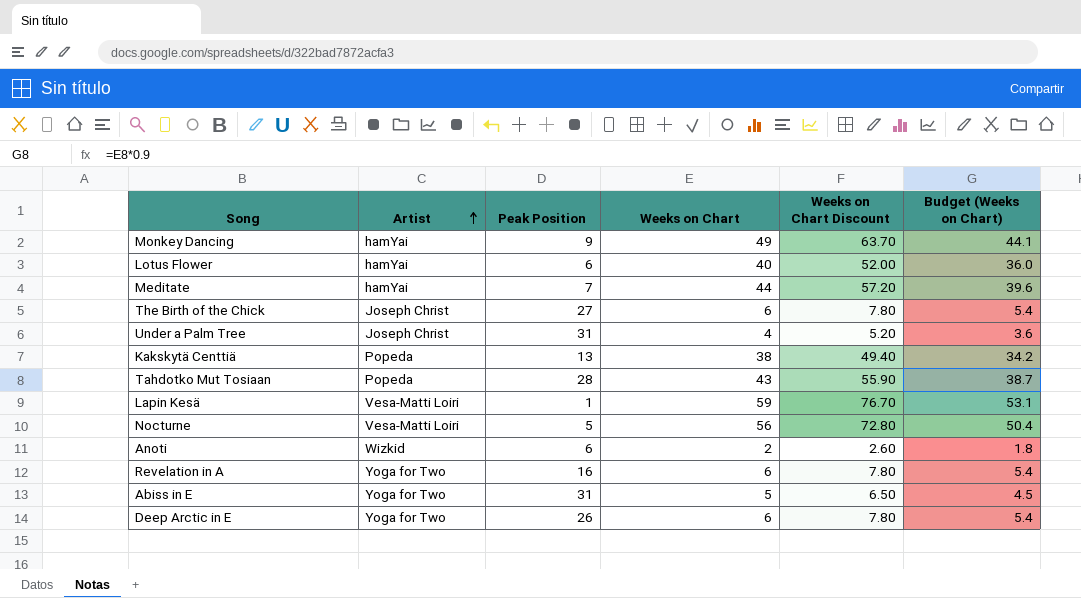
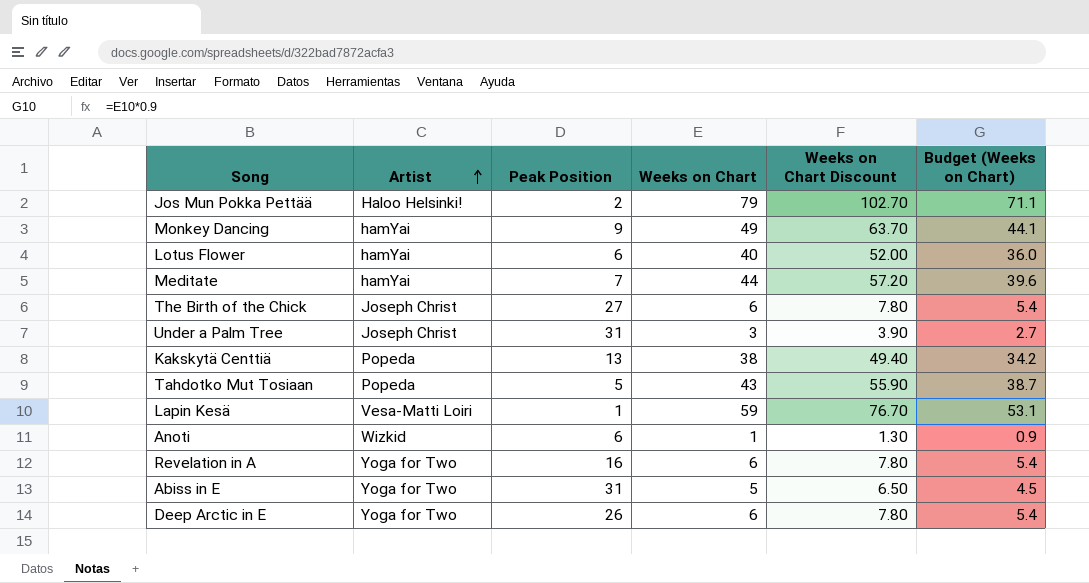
row Nocturne: Vesa-Matti Loiri | 5 | 56 | 72.80 | 50.4 -> none
row Jos Mun Pokka Pettää: none -> Haloo Helsinki! | 2 | 79 | 102.70 | 71.1
Under a Palm Tree | Weeks on Chart: 4 -> 3
Under a Palm Tree | Weeks on Chart Discount: 5.20 -> 3.90
Under a Palm Tree | Budget (Weeks on Chart): 3.6 -> 2.7
Tahdotko Mut Tosiaan | Peak Position: 28 -> 5
Anoti | Weeks on Chart: 2 -> 1
Anoti | Weeks on Chart Discount: 2.60 -> 1.30
Anoti | Budget (Weeks on Chart): 1.8 -> 0.9

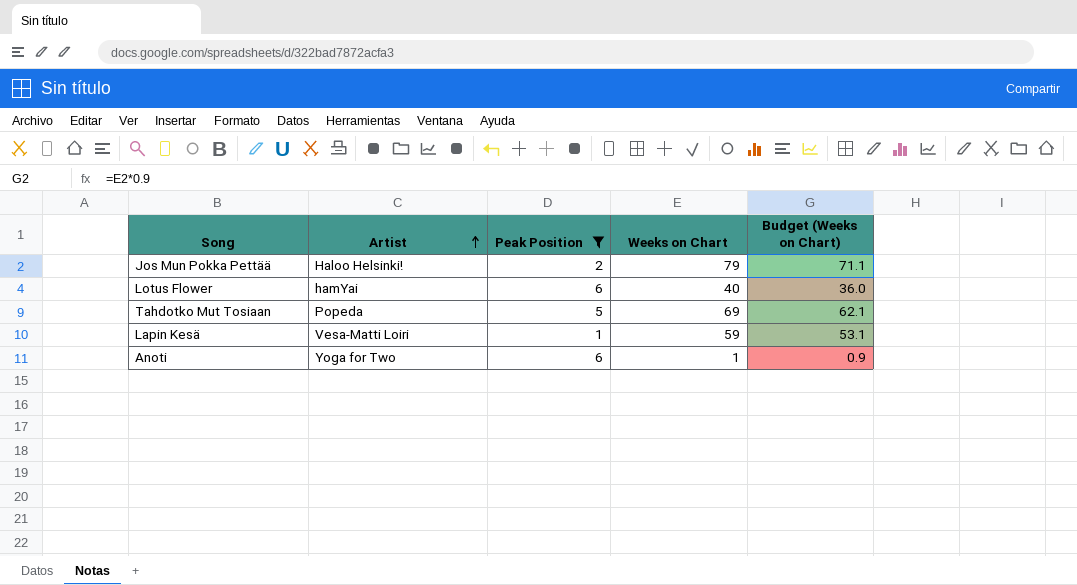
filter: none -> Peak Position <= 6
column Weeks on Chart Discount | formula: [Weeks on Chart] * 1.3 -> none
Tahdotko Mut Tosiaan | Weeks on Chart: 43 -> 69
Tahdotko Mut Tosiaan | Budget (Weeks on Chart): 38.7 -> 62.1
Anoti | Artist: Wizkid -> Yoga for Two

